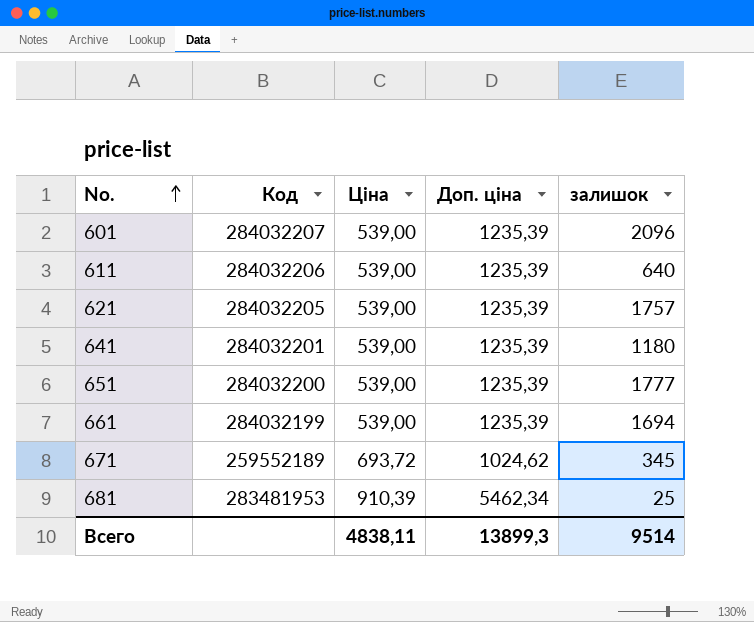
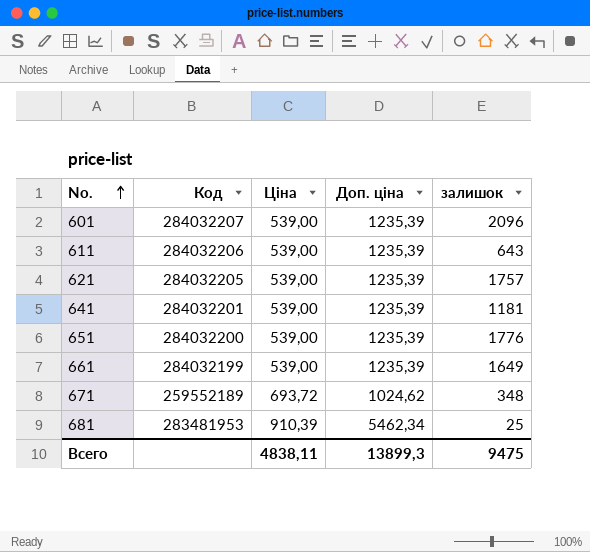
611 | залишок: 640 -> 643
641 | залишок: 1180 -> 1181
651 | залишок: 1777 -> 1776
661 | залишок: 1694 -> 1649
671 | залишок: 345 -> 348
Всего | залишок: 9514 -> 9475

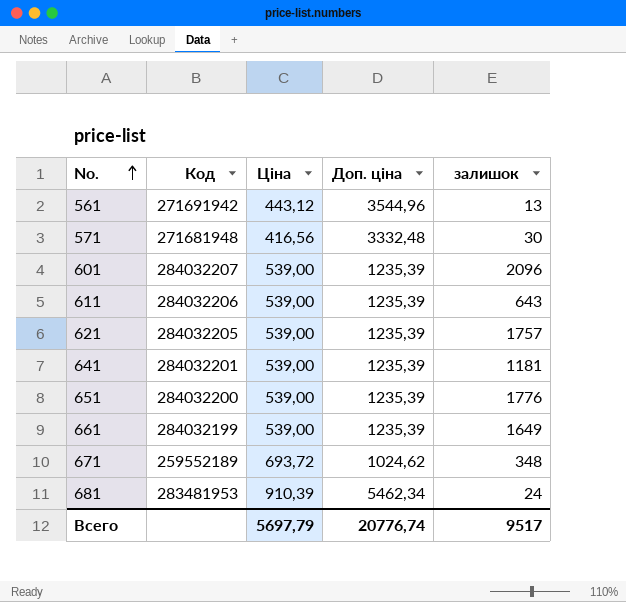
row 561: none -> 271691942 | 443,12 | 3544,96 | 13
row 571: none -> 271681948 | 416,56 | 3332,48 | 30
681 | залишок: 25 -> 24
Всего | Ціна: 4838,11 -> 5697,79
Всего | Доп. ціна: 13899,3 -> 20776,74
Всего | залишок: 9475 -> 9517

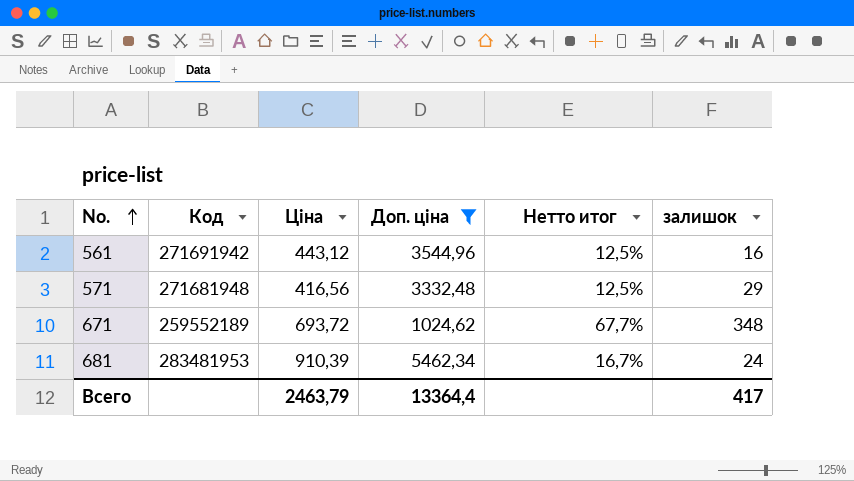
filter: none -> Доп. ціна != 1235,39
column Нетто итог | formula: none -> [Ціна] / [Доп. ціна]
561 | залишок: 13 -> 16
571 | залишок: 30 -> 29
Всего | Ціна: 5697,79 -> 2463,79
Всего | Доп. ціна: 20776,74 -> 13364,4
Всего | залишок: 9517 -> 417

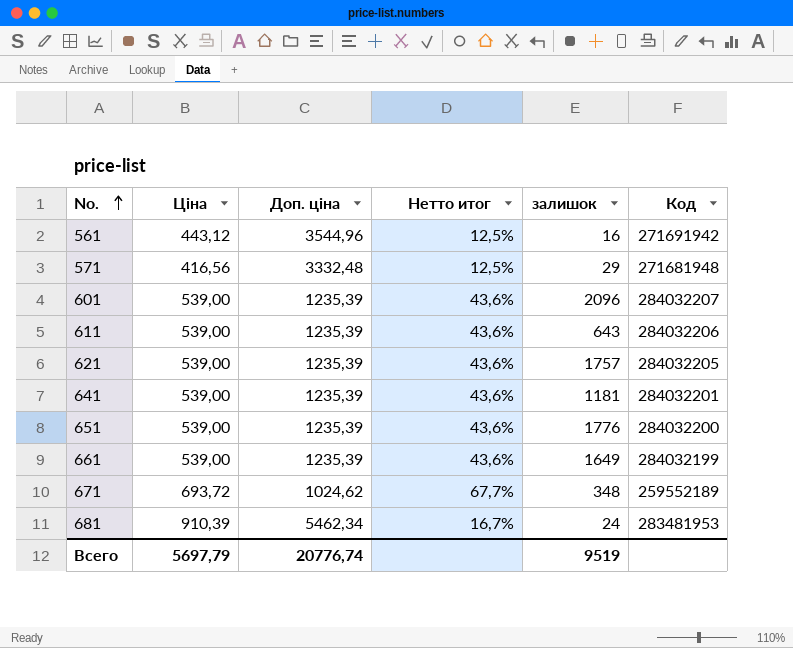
filter: Доп. ціна != 1235,39 -> none
column Код | position: 2 -> 6
Всего | Ціна: 2463,79 -> 5697,79
Всего | Доп. ціна: 13364,4 -> 20776,74
Всего | залишок: 417 -> 9519

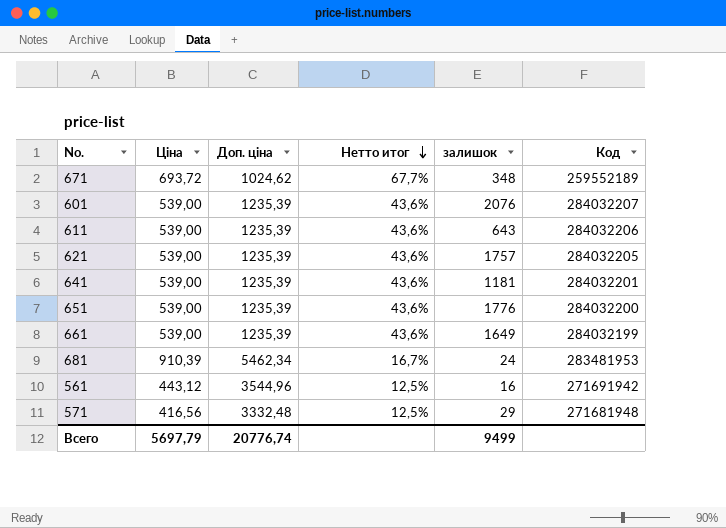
row order: No. ascending -> Нетто итог descending
601 | залишок: 2096 -> 2076
Всего | залишок: 9519 -> 9499

